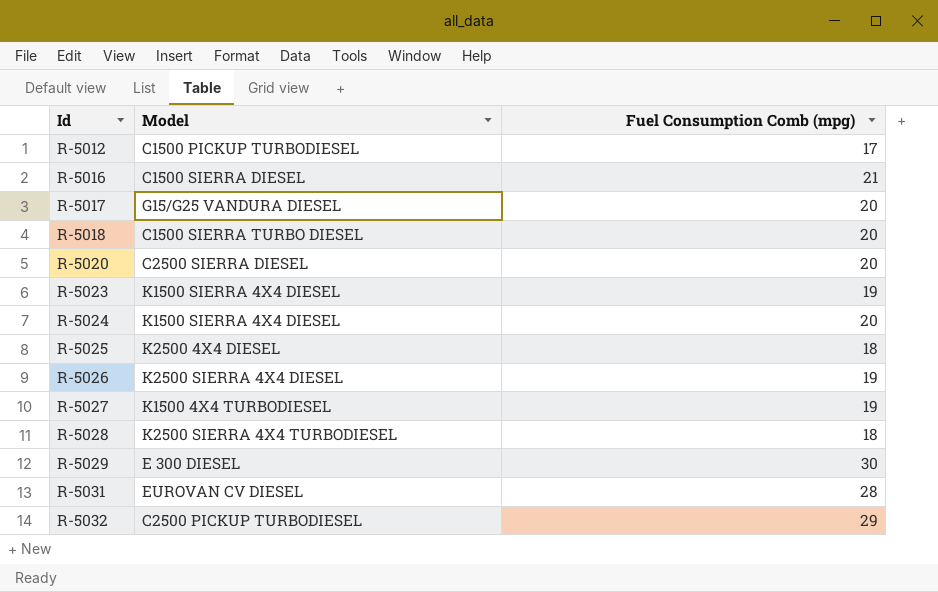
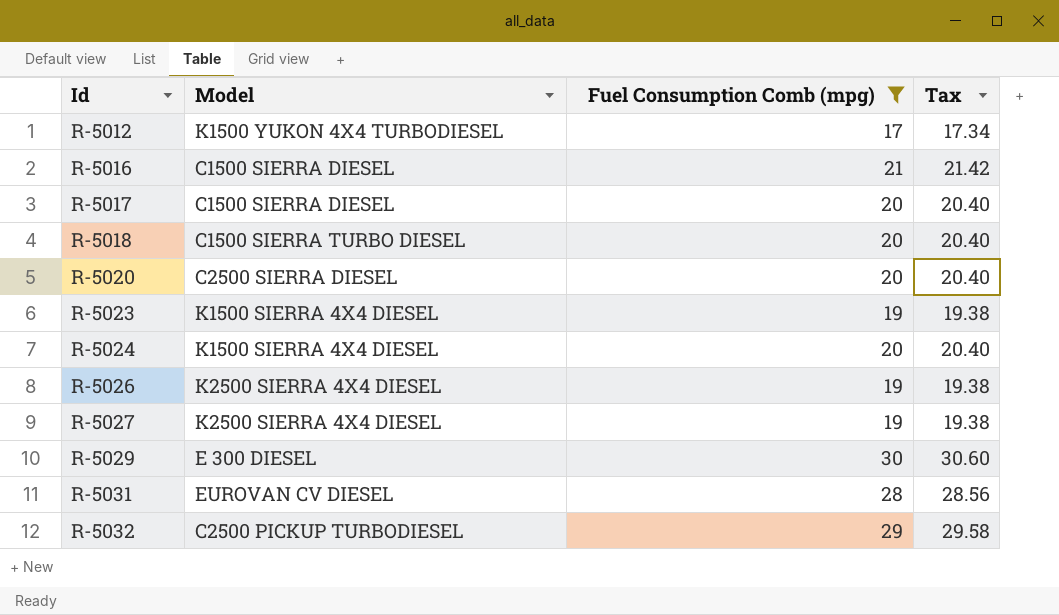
filter: none -> Fuel Consumption Comb (mpg) != 18
column Tax | formula: none -> [Fuel Consumption Comb (mpg)] * 1.02
R-5012 | Model: C1500 PICKUP TURBODIESEL -> K1500 YUKON 4X4 TURBODIESEL
R-5017 | Model: G15/G25 VANDURA DIESEL -> C1500 SIERRA DIESEL
R-5027 | Model: K1500 4X4 TURBODIESEL -> K2500 SIERRA 4X4 DIESEL

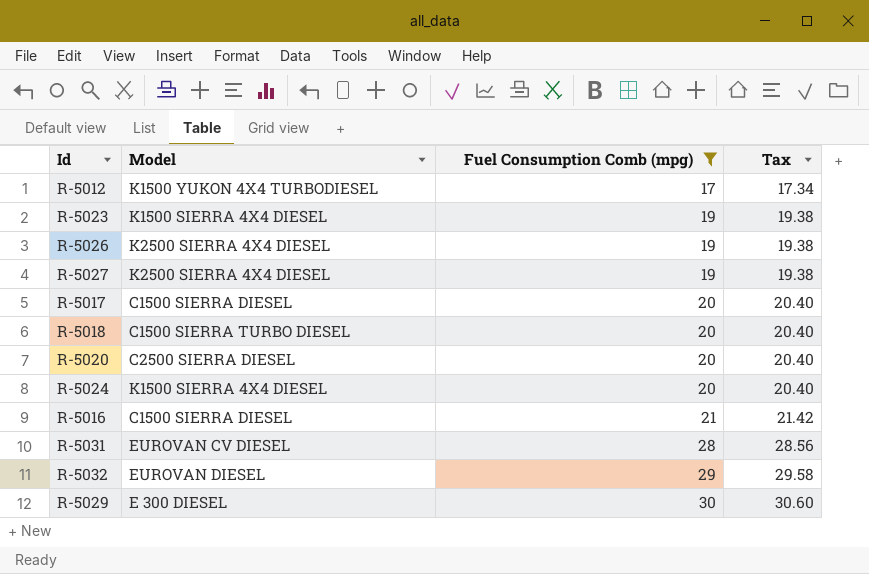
row order: Id ascending -> Fuel Consumption Comb (mpg) ascending
R-5032 | Model: C2500 PICKUP TURBODIESEL -> EUROVAN DIESEL

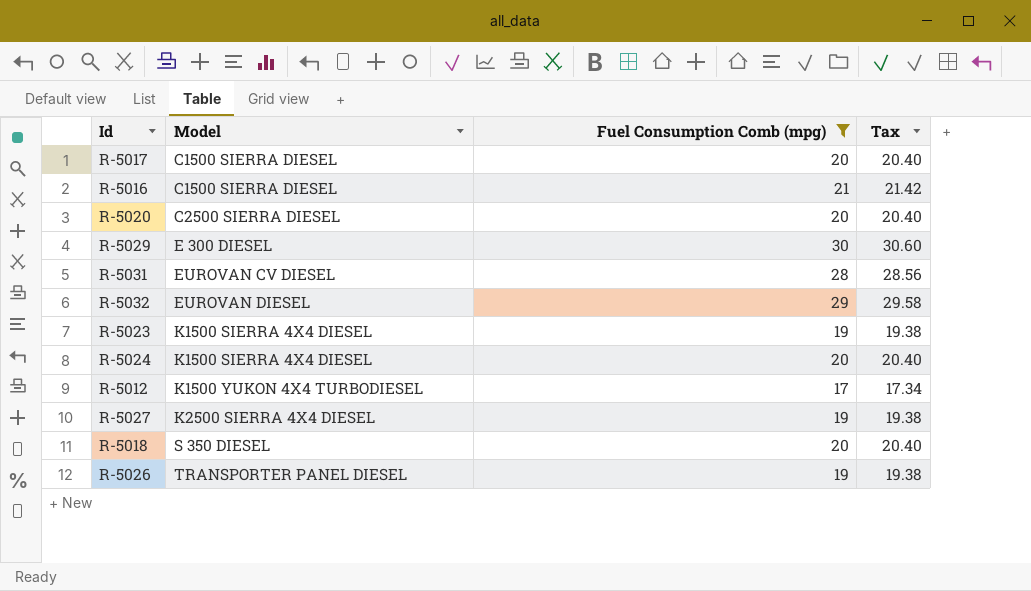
row order: Fuel Consumption Comb (mpg) ascending -> Model ascending
R-5018 | Model: C1500 SIERRA TURBO DIESEL -> S 350 DIESEL
R-5026 | Model: K2500 SIERRA 4X4 DIESEL -> TRANSPORTER PANEL DIESEL

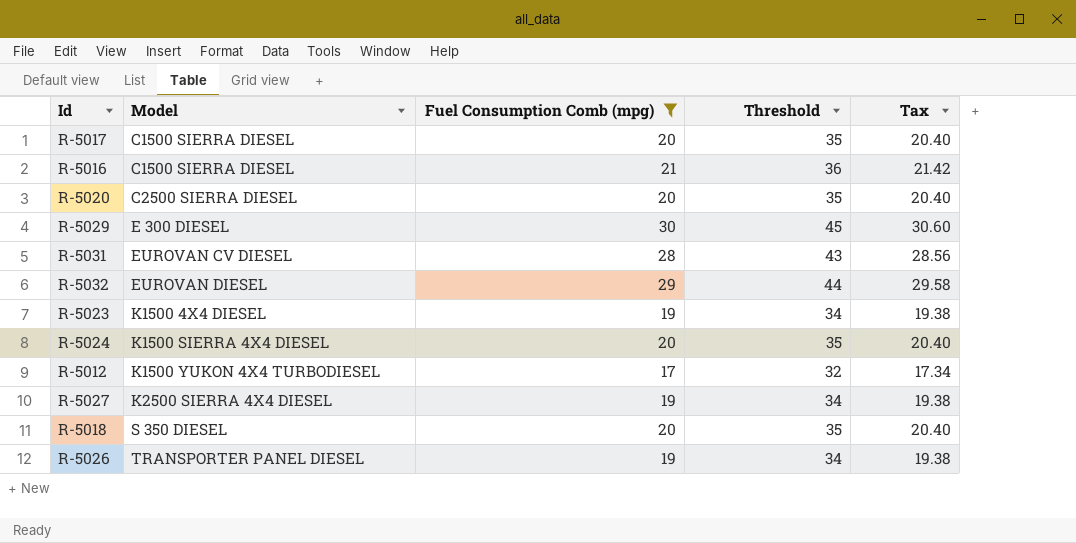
column Threshold | formula: none -> [Fuel Consumption Comb (mpg)] + 15
R-5023 | Model: K1500 SIERRA 4X4 DIESEL -> K1500 4X4 DIESEL

